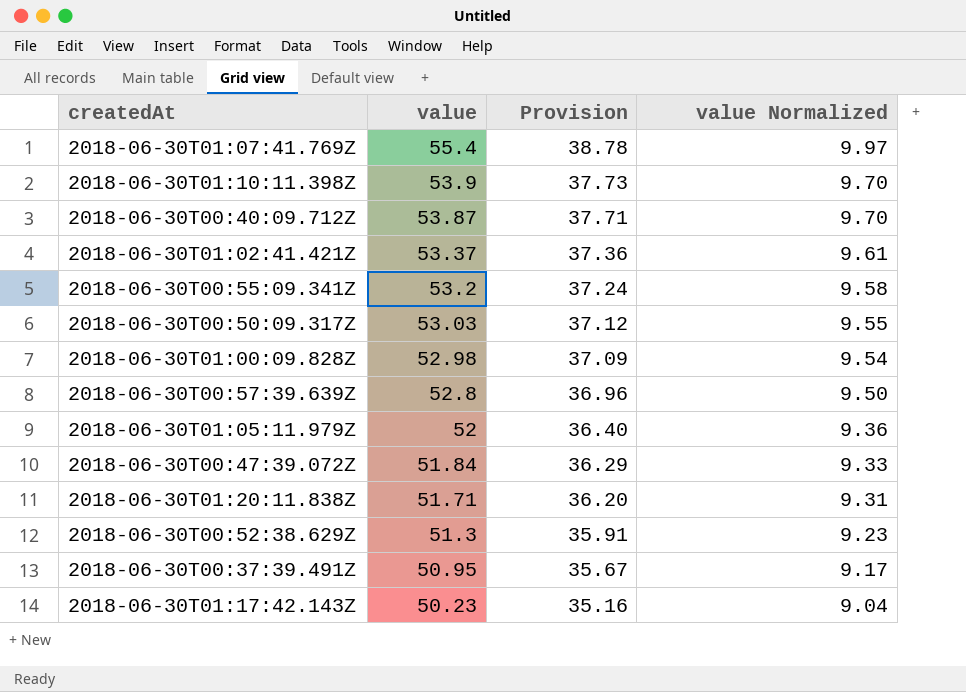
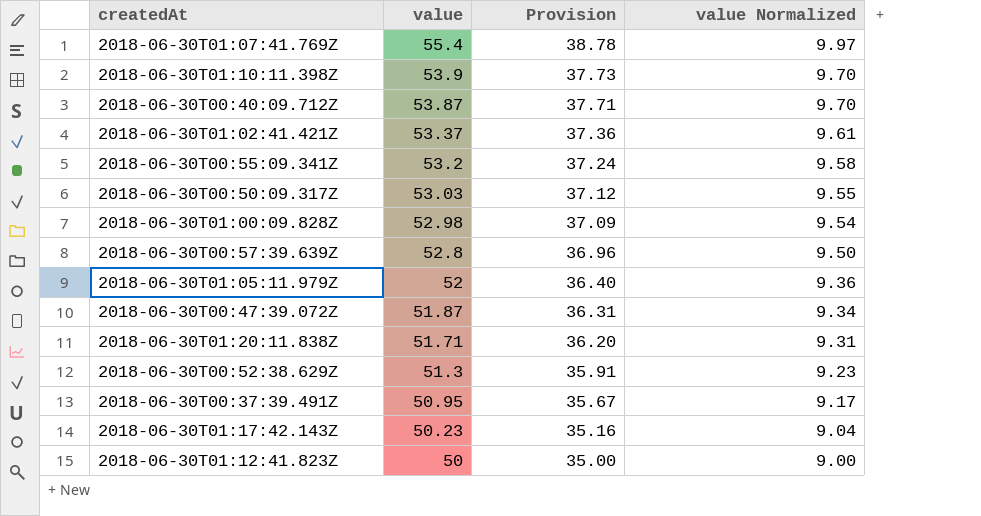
2018-06-30T00:47:39.072Z | value: 51.84 -> 51.87
2018-06-30T00:47:39.072Z | Provision: 36.29 -> 36.31
2018-06-30T00:47:39.072Z | value Normalized: 9.33 -> 9.34
row 2018-06-30T01:12:41.823Z: none -> 50 | 35.00 | 9.00

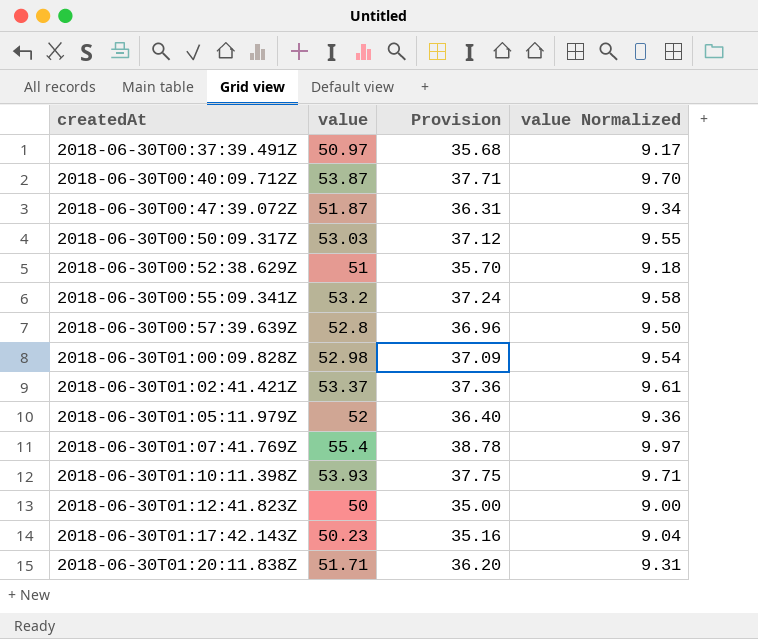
row order: value descending -> createdAt ascending
2018-06-30T00:37:39.491Z | value: 50.95 -> 50.97
2018-06-30T00:37:39.491Z | Provision: 35.67 -> 35.68
2018-06-30T00:52:38.629Z | value: 51.3 -> 51
2018-06-30T00:52:38.629Z | Provision: 35.91 -> 35.70
2018-06-30T00:52:38.629Z | value Normalized: 9.23 -> 9.18
2018-06-30T01:10:11.398Z | value: 53.9 -> 53.93
2018-06-30T01:10:11.398Z | Provision: 37.73 -> 37.75
2018-06-30T01:10:11.398Z | value Normalized: 9.70 -> 9.71

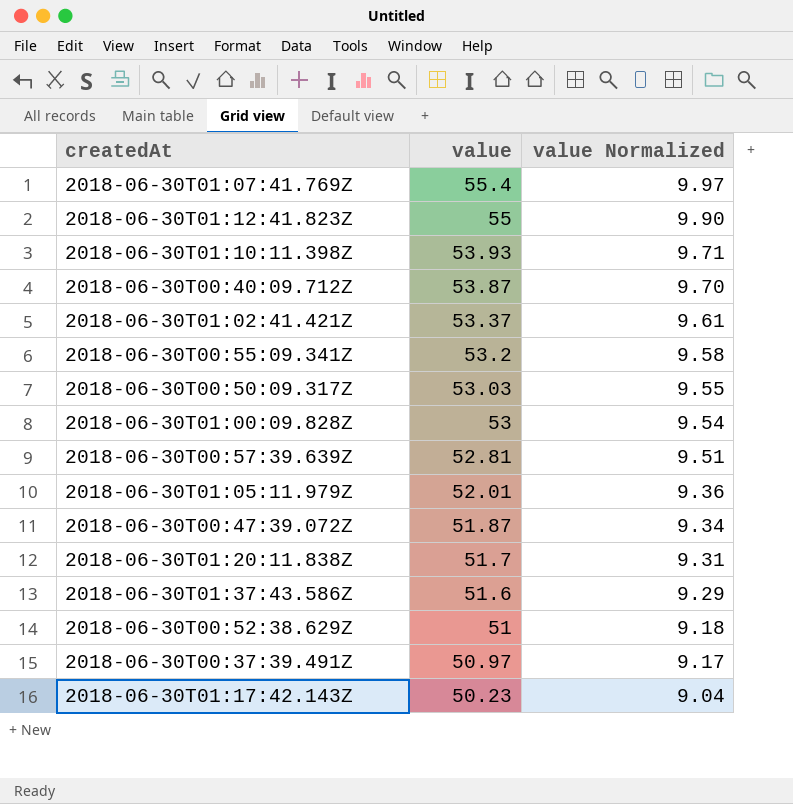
row order: createdAt ascending -> value descending
column Provision | formula: [value] * 0.7 -> none
2018-06-30T01:12:41.823Z | value: 50 -> 55
2018-06-30T01:12:41.823Z | value Normalized: 9.00 -> 9.90
2018-06-30T01:00:09.828Z | value: 52.98 -> 53
2018-06-30T00:57:39.639Z | value: 52.8 -> 52.81
2018-06-30T00:57:39.639Z | value Normalized: 9.50 -> 9.51
2018-06-30T01:05:11.979Z | value: 52 -> 52.01
2018-06-30T01:20:11.838Z | value: 51.71 -> 51.7
row 2018-06-30T01:37:43.586Z: none -> 51.6 | 9.29

